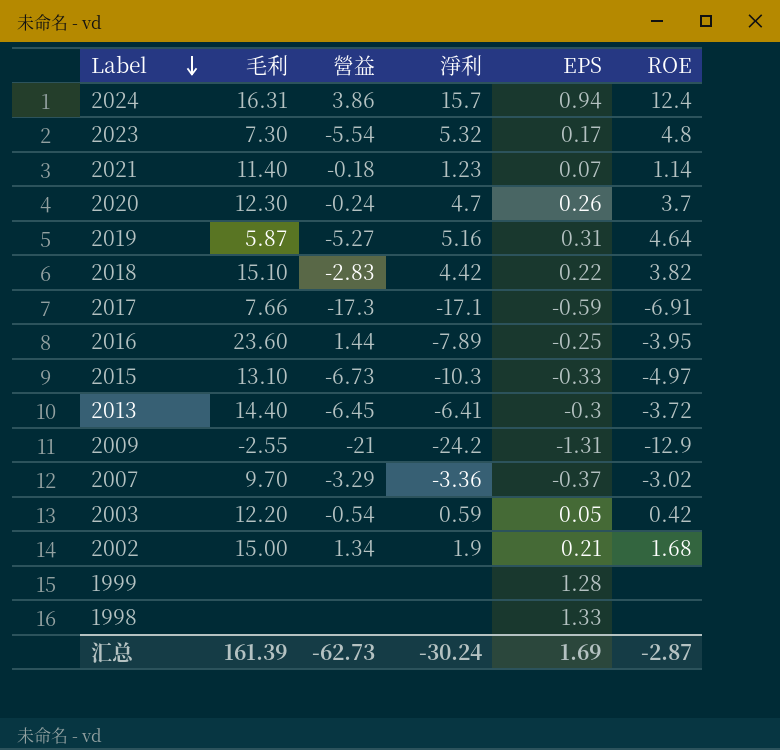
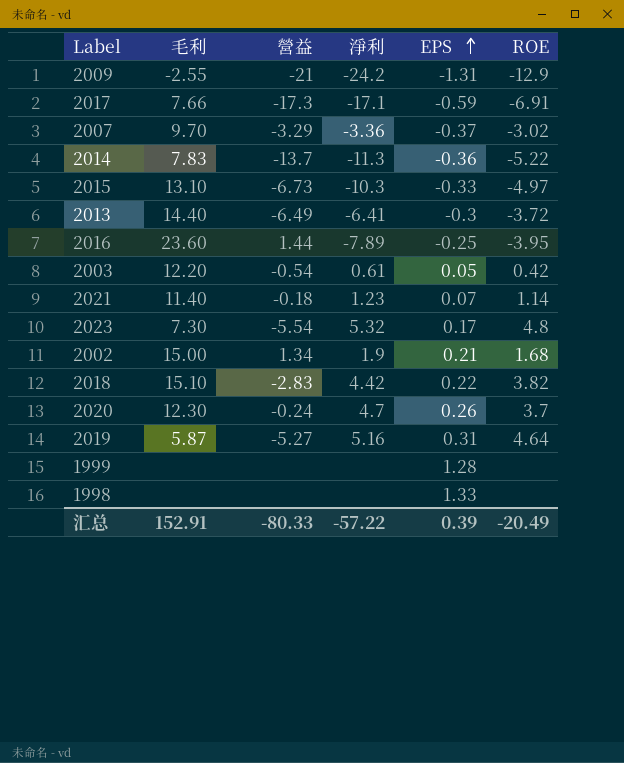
row order: Label descending -> EPS ascending
row 2024: 16.31 | 3.86 | 15.7 | 0.94 | 12.4 -> none
row 2014: none -> 7.83 | -13.7 | -11.3 | -0.36 | -5.22
2013 | 營益: -6.45 -> -6.49
2003 | 淨利: 0.59 -> 0.61
汇总 | 毛利: 161.39 -> 152.91
汇总 | 營益: -62.73 -> -80.33
汇总 | 淨利: -30.24 -> -57.22
汇总 | EPS: 1.69 -> 0.39
汇总 | ROE: -2.87 -> -20.49

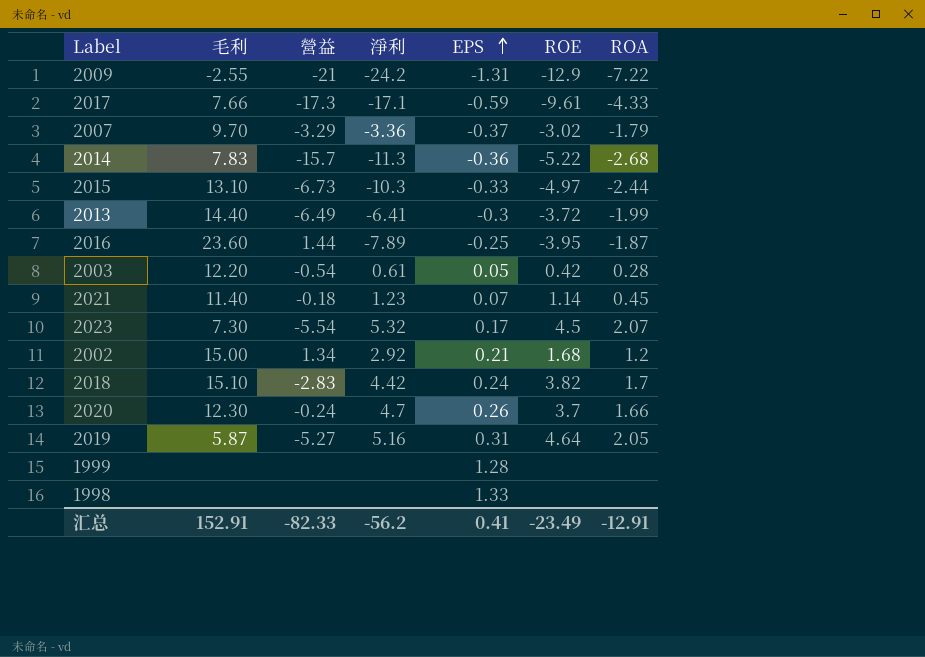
column ROA | position: none -> 7
2017 | ROE: -6.91 -> -9.61
2014 | 營益: -13.7 -> -15.7
2023 | ROE: 4.8 -> 4.5
2002 | 淨利: 1.9 -> 2.92
2018 | EPS: 0.22 -> 0.24
汇总 | 營益: -80.33 -> -82.33
汇总 | 淨利: -57.22 -> -56.2
汇总 | EPS: 0.39 -> 0.41
汇总 | ROE: -20.49 -> -23.49

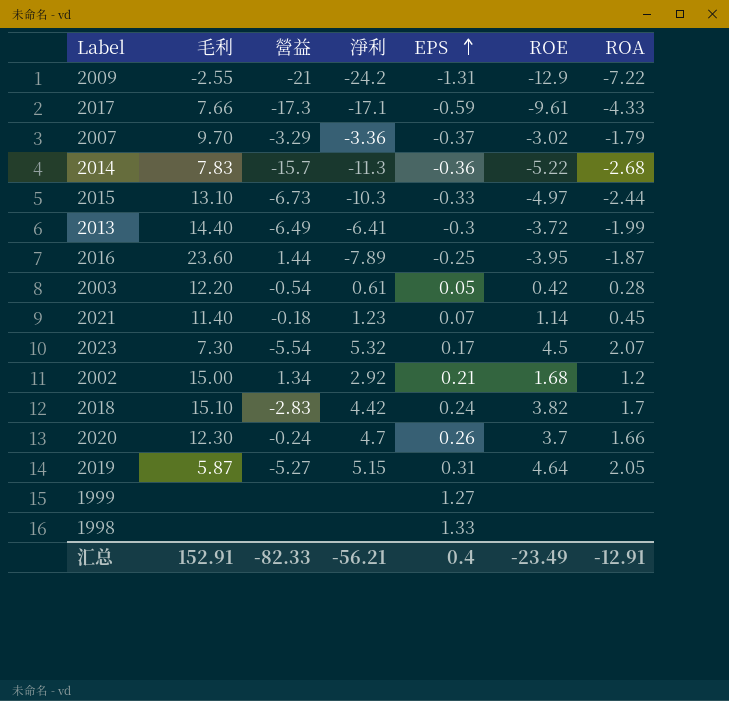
2019 | 淨利: 5.16 -> 5.15
1999 | EPS: 1.28 -> 1.27
汇总 | 淨利: -56.2 -> -56.21
汇总 | EPS: 0.41 -> 0.4

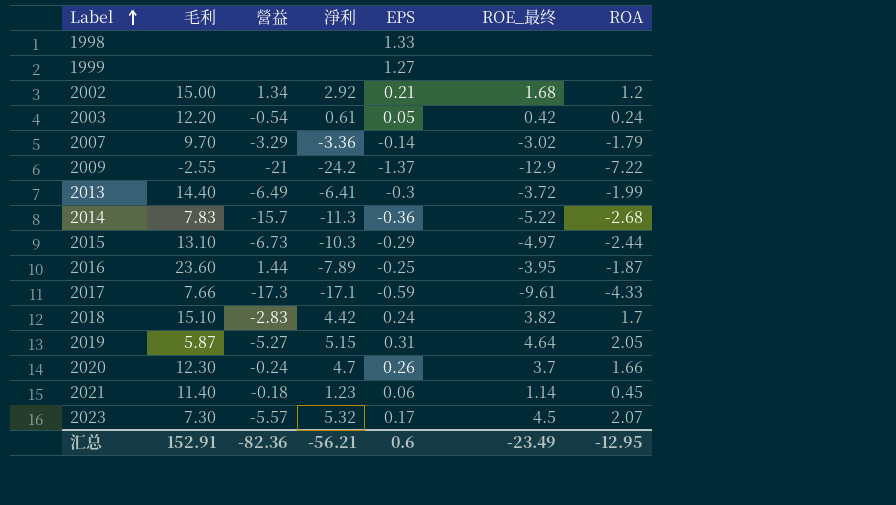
row order: EPS ascending -> Label ascending
column name: ROE -> ROE_最终
2003 | ROA: 0.28 -> 0.24
2007 | EPS: -0.37 -> -0.14
2009 | EPS: -1.31 -> -1.37
2015 | EPS: -0.33 -> -0.29
2021 | EPS: 0.07 -> 0.06
2023 | 營益: -5.54 -> -5.57
汇总 | 營益: -82.33 -> -82.36
汇总 | EPS: 0.4 -> 0.6
汇总 | ROA: -12.91 -> -12.95

